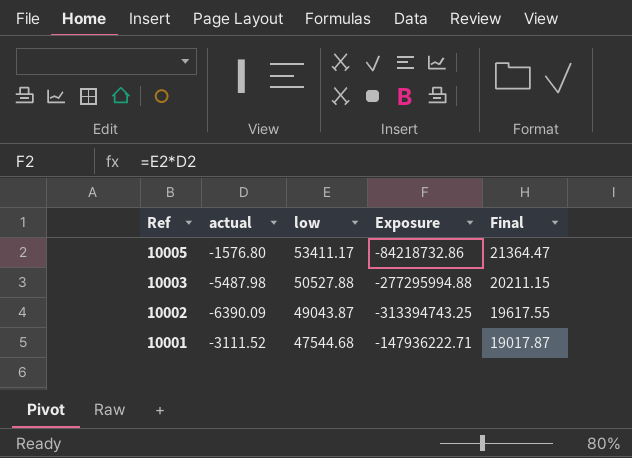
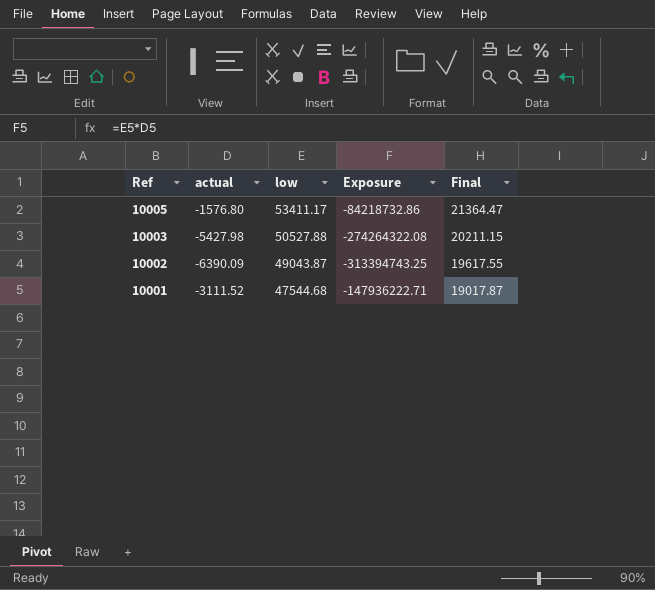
10003 | actual: -5487.98 -> -5427.98
10003 | Exposure: -277295994.88 -> -274264322.08

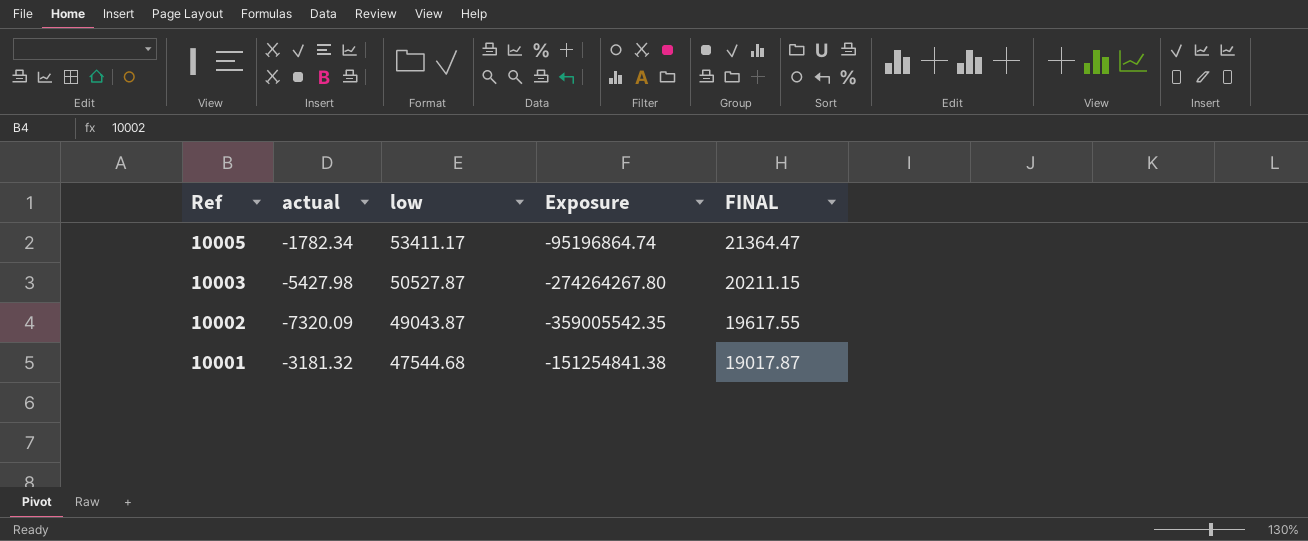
column name: Final -> FINAL
10005 | actual: -1576.80 -> -1782.34
10005 | Exposure: -84218732.86 -> -95196864.74
10003 | low: 50527.88 -> 50527.87
10003 | Exposure: -274264322.08 -> -274264267.80
10002 | actual: -6390.09 -> -7320.09
10002 | Exposure: -313394743.25 -> -359005542.35
10001 | actual: -3111.52 -> -3181.32
10001 | Exposure: -147936222.71 -> -151254841.38

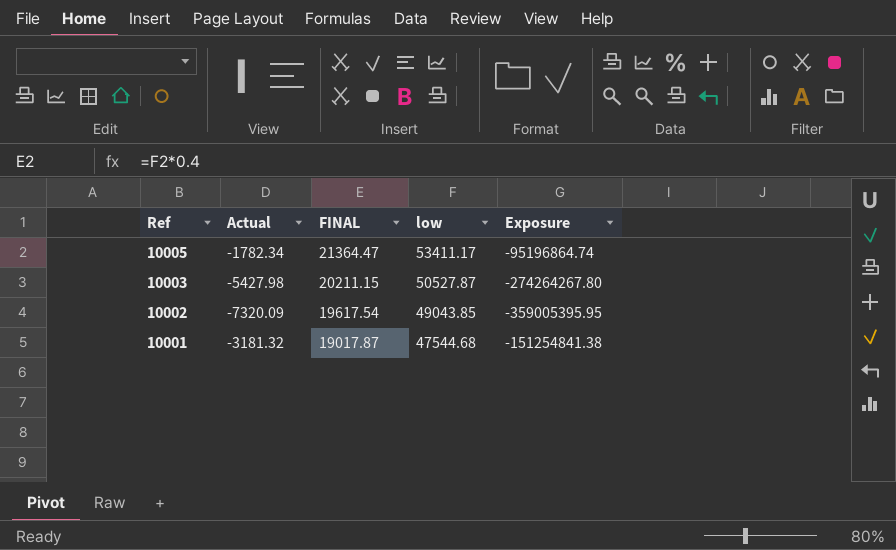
column name: actual -> Actual
column FINAL | position: 5 -> 3
10002 | FINAL: 19617.55 -> 19617.54
10002 | low: 49043.87 -> 49043.85
10002 | Exposure: -359005542.35 -> -359005395.95

